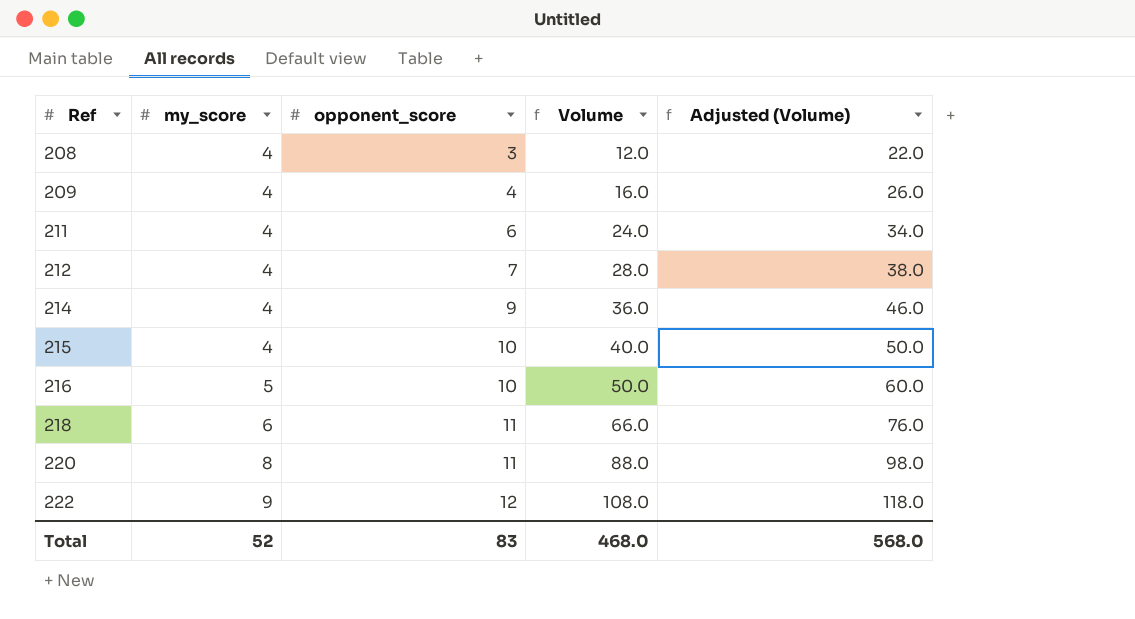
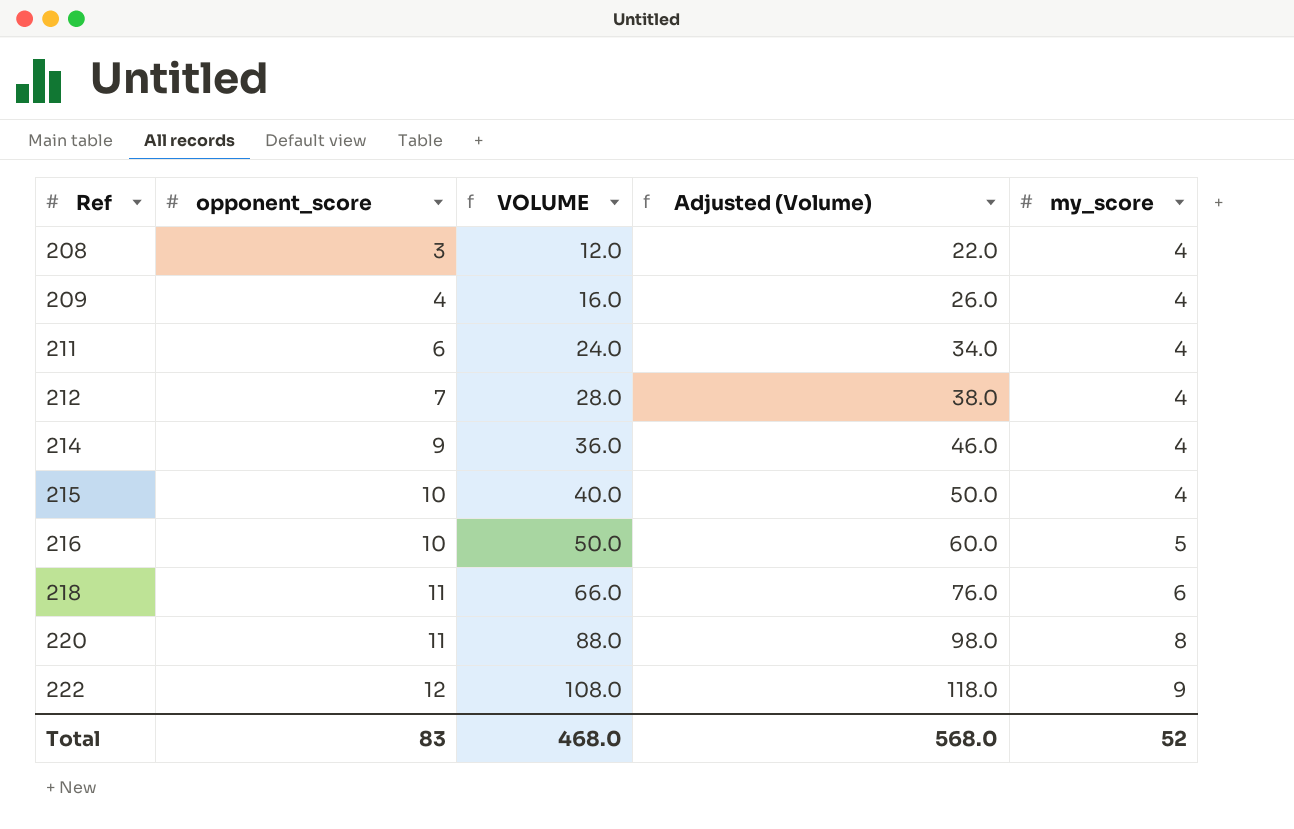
column name: Volume -> VOLUME
column my_score | position: 2 -> 5

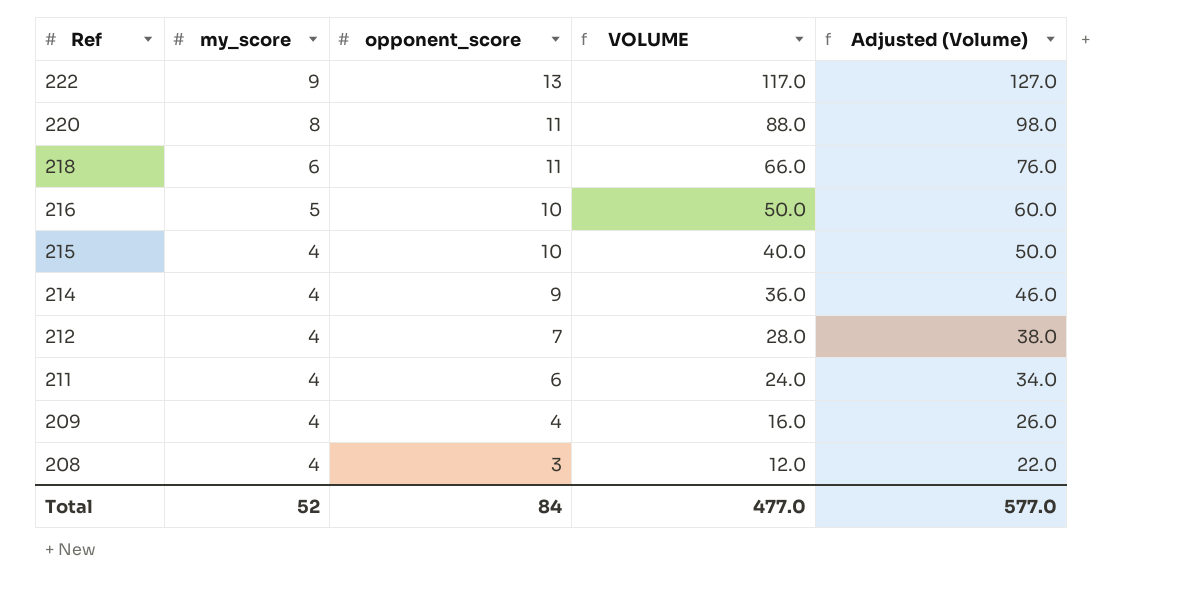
row order: Ref ascending -> Ref descending
column my_score | position: 5 -> 2
222 | opponent_score: 12 -> 13
222 | VOLUME: 108.0 -> 117.0
222 | Adjusted (Volume): 118.0 -> 127.0
Total | opponent_score: 83 -> 84
Total | VOLUME: 468.0 -> 477.0
Total | Adjusted (Volume): 568.0 -> 577.0

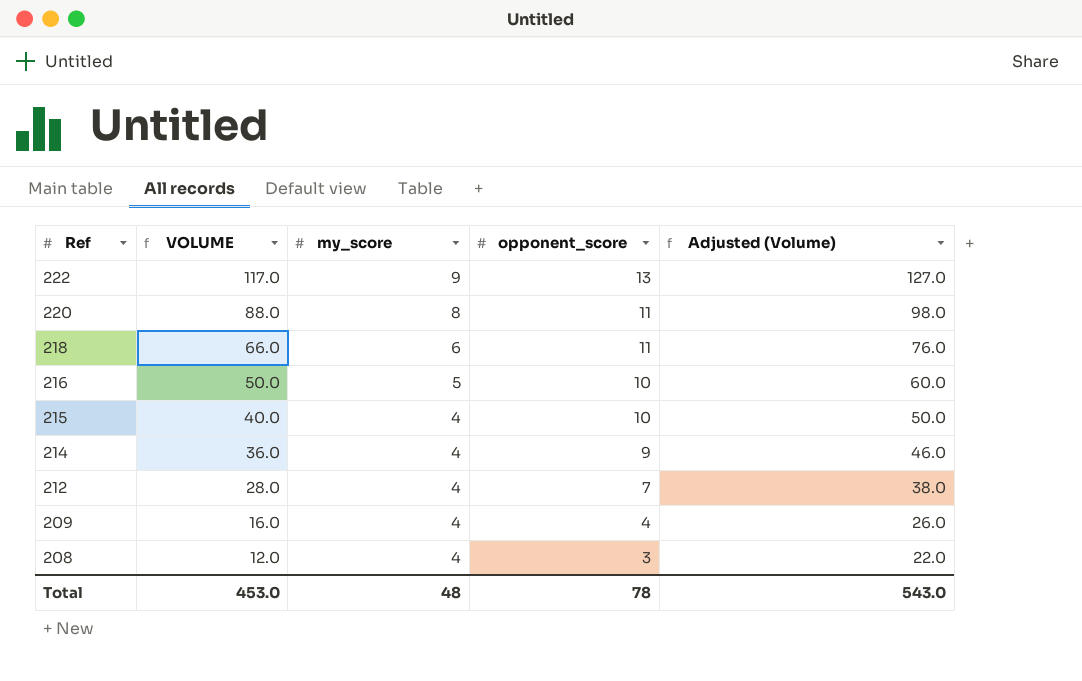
column VOLUME | position: 4 -> 2
row 211: 4 | 6 | 24.0 | 34.0 -> none
Total | VOLUME: 477.0 -> 453.0
Total | my_score: 52 -> 48
Total | opponent_score: 84 -> 78
Total | Adjusted (Volume): 577.0 -> 543.0

